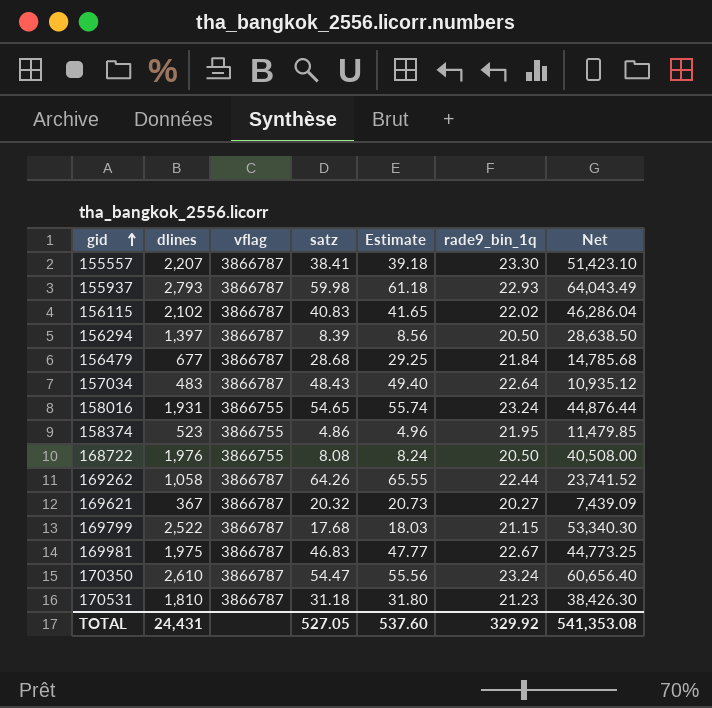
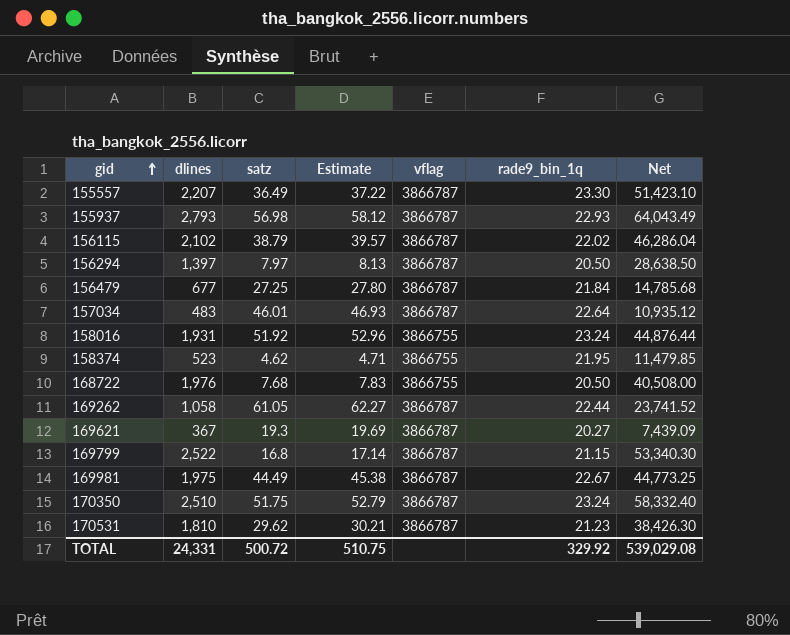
column vflag | position: 3 -> 5
155557 | satz: 38.41 -> 36.49
155557 | Estimate: 39.18 -> 37.22
155937 | satz: 59.98 -> 56.98
155937 | Estimate: 61.18 -> 58.12
156115 | satz: 40.83 -> 38.79
156115 | Estimate: 41.65 -> 39.57
156294 | satz: 8.39 -> 7.97
156294 | Estimate: 8.56 -> 8.13
156479 | satz: 28.68 -> 27.25
156479 | Estimate: 29.25 -> 27.80
157034 | satz: 48.43 -> 46.01
157034 | Estimate: 49.40 -> 46.93
158016 | satz: 54.65 -> 51.92
158016 | Estimate: 55.74 -> 52.96
158374 | satz: 4.86 -> 4.62
158374 | Estimate: 4.96 -> 4.71
168722 | satz: 8.08 -> 7.68
168722 | Estimate: 8.24 -> 7.83
169262 | satz: 64.26 -> 61.05
169262 | Estimate: 65.55 -> 62.27
169621 | satz: 20.32 -> 19.3
169621 | Estimate: 20.73 -> 19.69
169799 | satz: 17.68 -> 16.8
169799 | Estimate: 18.03 -> 17.14
169981 | satz: 46.83 -> 44.49
169981 | Estimate: 47.77 -> 45.38
170350 | dlines: 2,610 -> 2,510
170350 | satz: 54.47 -> 51.75
170350 | Estimate: 55.56 -> 52.79
170350 | Net: 60,656.40 -> 58,332.40
170531 | satz: 31.18 -> 29.62
170531 | Estimate: 31.80 -> 30.21
TOTAL | dlines: 24,431 -> 24,331
TOTAL | satz: 527.05 -> 500.72
TOTAL | Estimate: 537.60 -> 510.75
TOTAL | Net: 541,353.08 -> 539,029.08

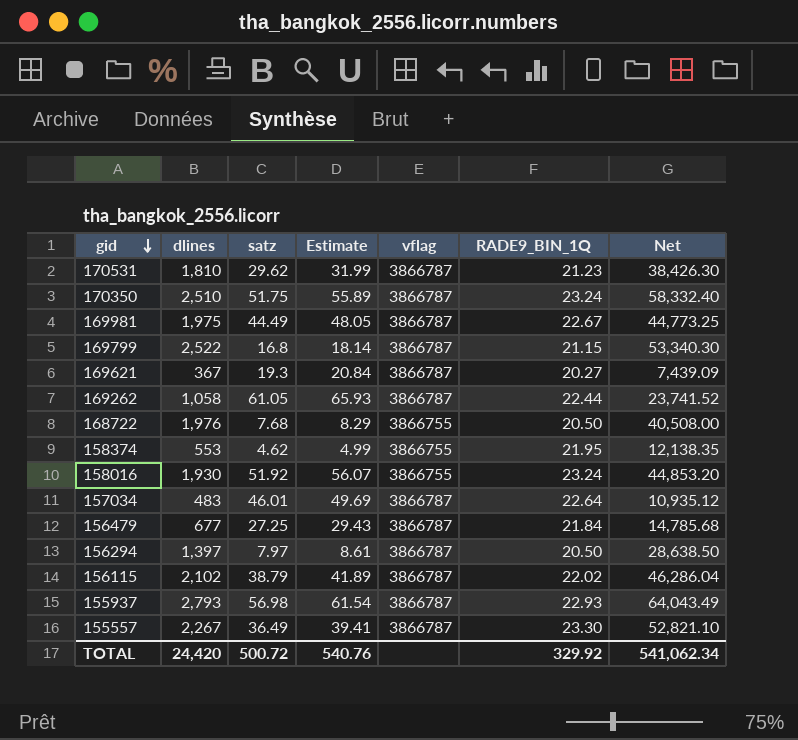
row order: gid ascending -> gid descending
column Estimate | formula: [satz] * 1.02 -> [satz] * 1.08
column name: rade9_bin_1q -> RADE9_BIN_1Q
158374 | dlines: 523 -> 553
158374 | Net: 11,479.85 -> 12,138.35
158016 | dlines: 1,931 -> 1,930
158016 | Net: 44,876.44 -> 44,853.20
155557 | dlines: 2,207 -> 2,267
155557 | Net: 51,423.10 -> 52,821.10
TOTAL | dlines: 24,331 -> 24,420
TOTAL | Estimate: 510.75 -> 540.76
TOTAL | Net: 539,029.08 -> 541,062.34

